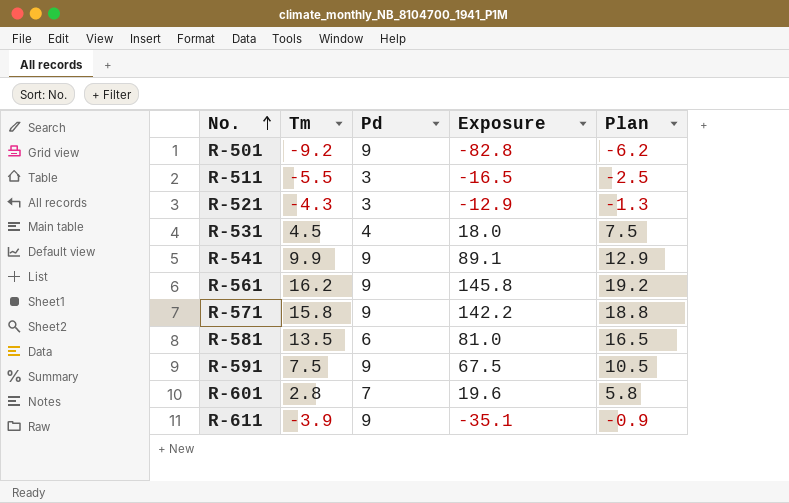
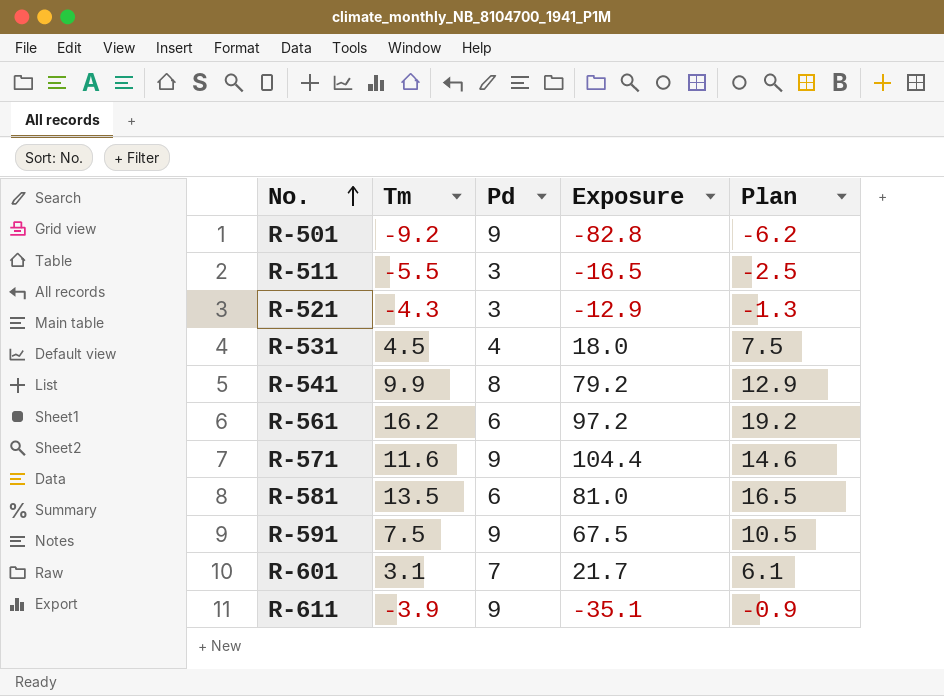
R-541 | Pd: 9 -> 8
R-541 | Exposure: 89.1 -> 79.2
R-561 | Pd: 9 -> 6
R-561 | Exposure: 145.8 -> 97.2
R-571 | Tm: 15.8 -> 11.6
R-571 | Exposure: 142.2 -> 104.4
R-571 | Plan: 18.8 -> 14.6
R-601 | Tm: 2.8 -> 3.1
R-601 | Exposure: 19.6 -> 21.7
R-601 | Plan: 5.8 -> 6.1

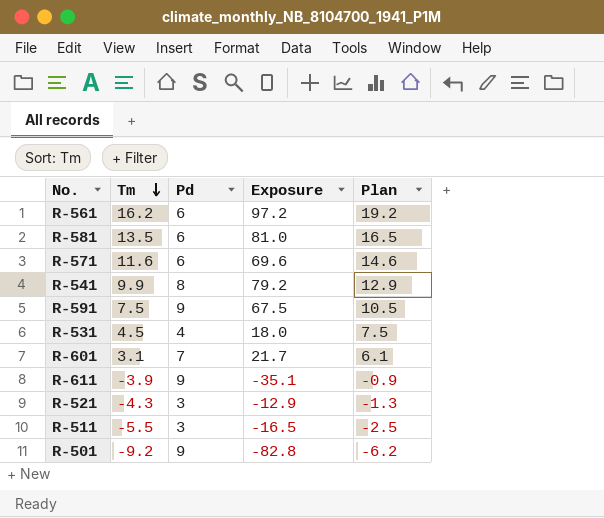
row order: No. ascending -> Tm descending
R-571 | Pd: 9 -> 6
R-571 | Exposure: 104.4 -> 69.6

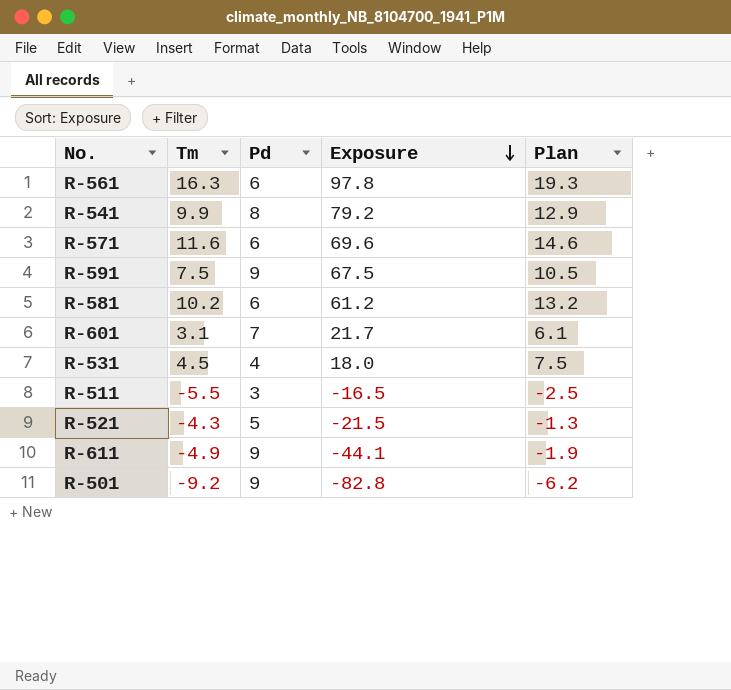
row order: Tm descending -> Exposure descending
R-561 | Tm: 16.2 -> 16.3
R-561 | Exposure: 97.2 -> 97.8
R-561 | Plan: 19.2 -> 19.3
R-581 | Tm: 13.5 -> 10.2
R-581 | Exposure: 81.0 -> 61.2
R-581 | Plan: 16.5 -> 13.2
R-521 | Pd: 3 -> 5
R-521 | Exposure: -12.9 -> -21.5
R-611 | Tm: -3.9 -> -4.9
R-611 | Exposure: -35.1 -> -44.1
R-611 | Plan: -0.9 -> -1.9

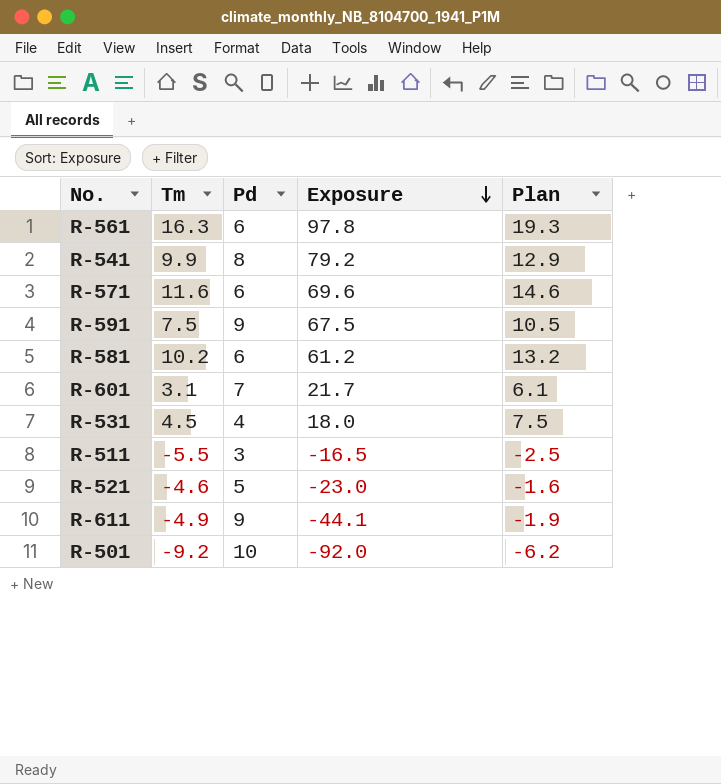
R-521 | Tm: -4.3 -> -4.6
R-521 | Exposure: -21.5 -> -23.0
R-521 | Plan: -1.3 -> -1.6
R-501 | Pd: 9 -> 10
R-501 | Exposure: -82.8 -> -92.0

